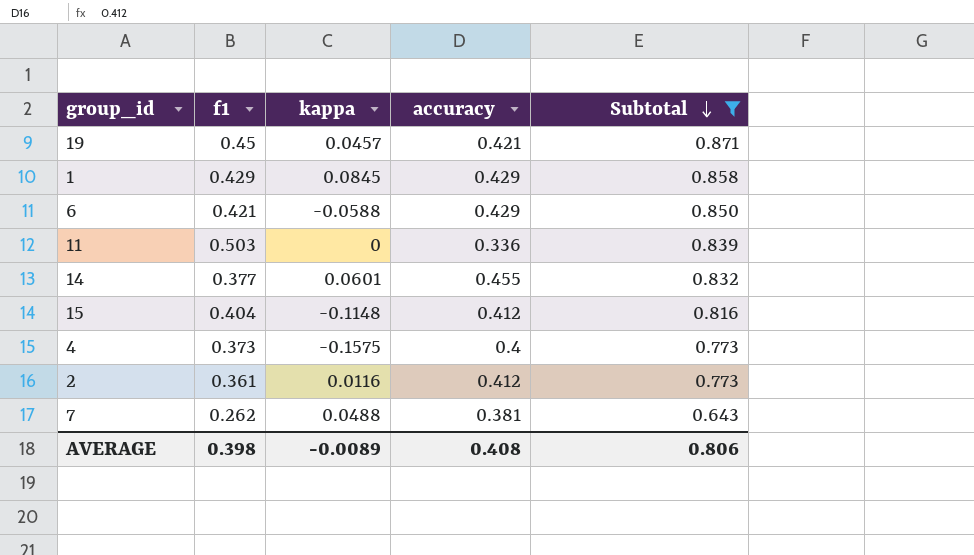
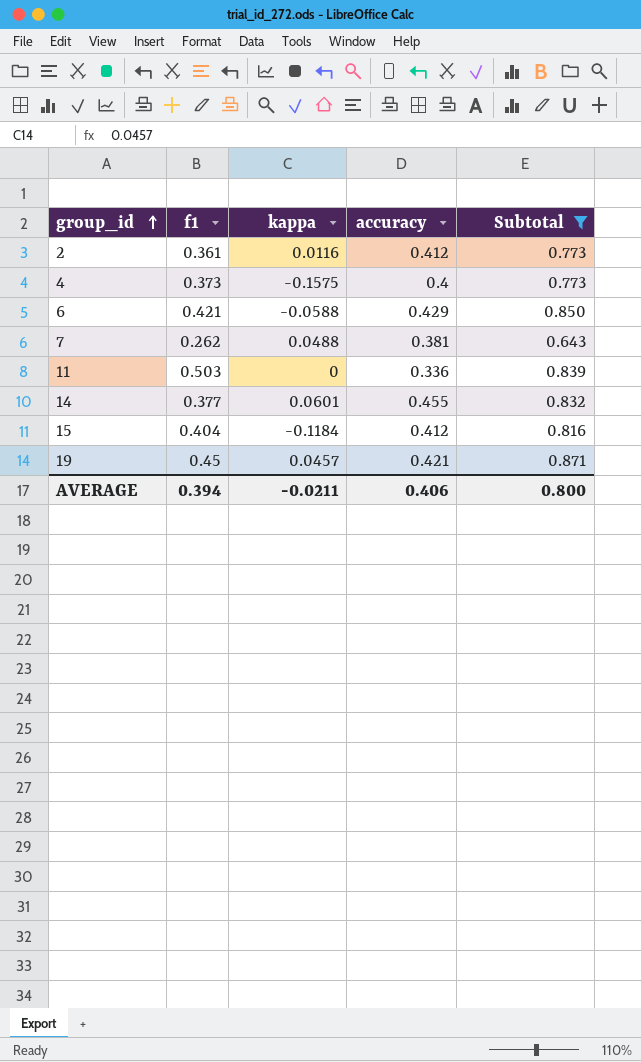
row order: Subtotal descending -> group_id ascending
row 1: 0.429 | 0.0845 | 0.429 | 0.858 -> none
15 | kappa: -0.1148 -> -0.1184
AVERAGE | f1: 0.398 -> 0.394
AVERAGE | kappa: -0.0089 -> -0.0211
AVERAGE | accuracy: 0.408 -> 0.406
AVERAGE | Subtotal: 0.806 -> 0.800

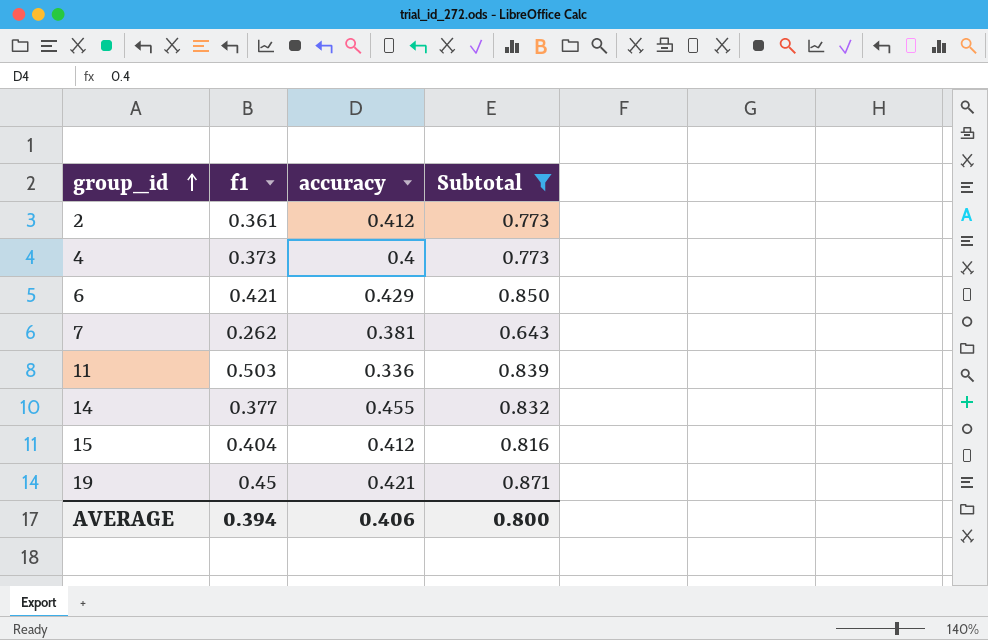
column kappa | position: 3 -> none

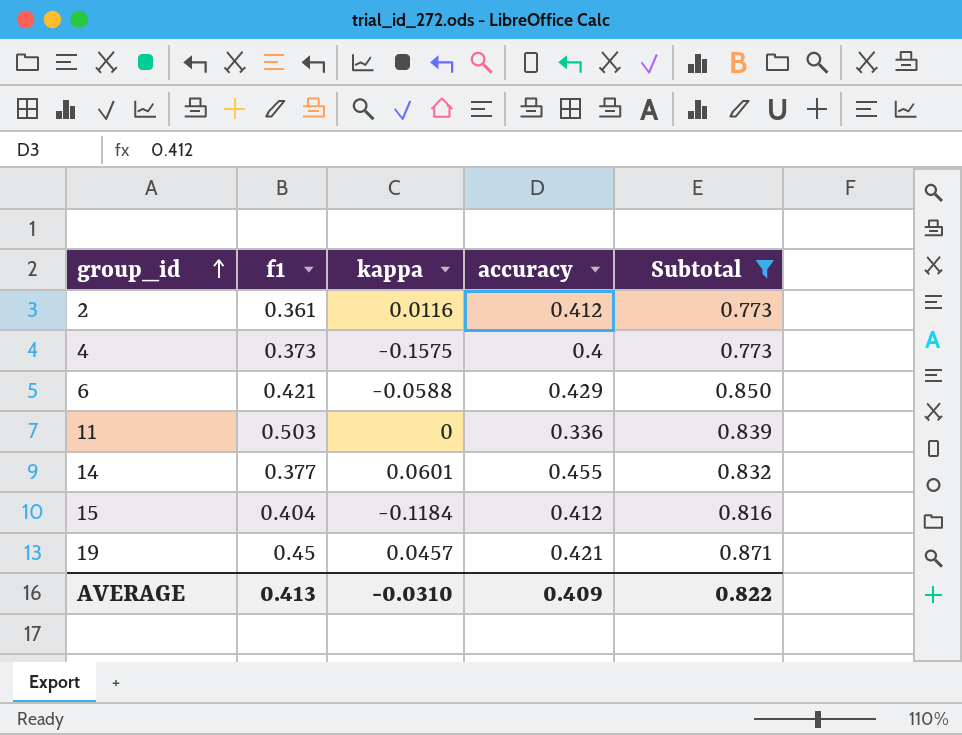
column kappa | position: none -> 3
row 7: 0.262 | 0.381 | 0.643 -> none
AVERAGE | f1: 0.394 -> 0.413
AVERAGE | accuracy: 0.406 -> 0.409
AVERAGE | Subtotal: 0.800 -> 0.822

